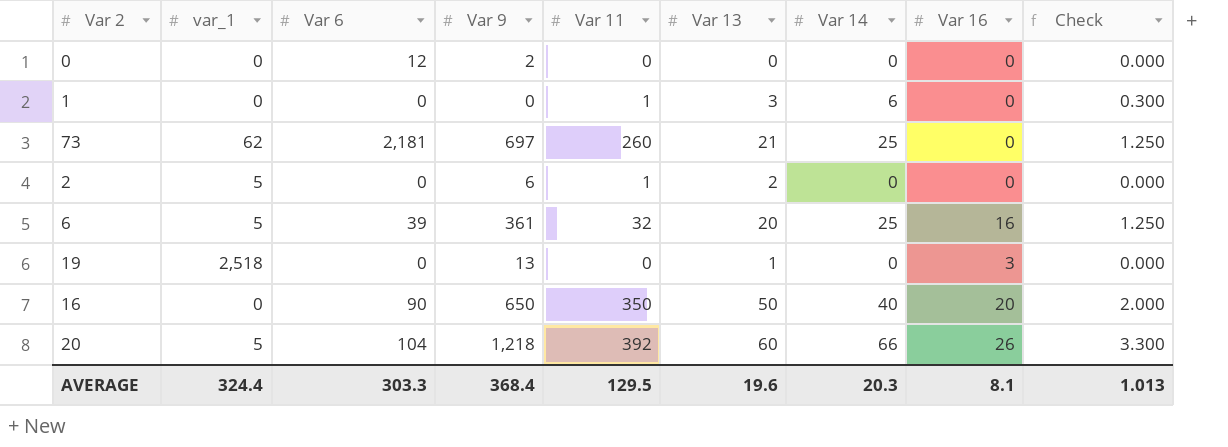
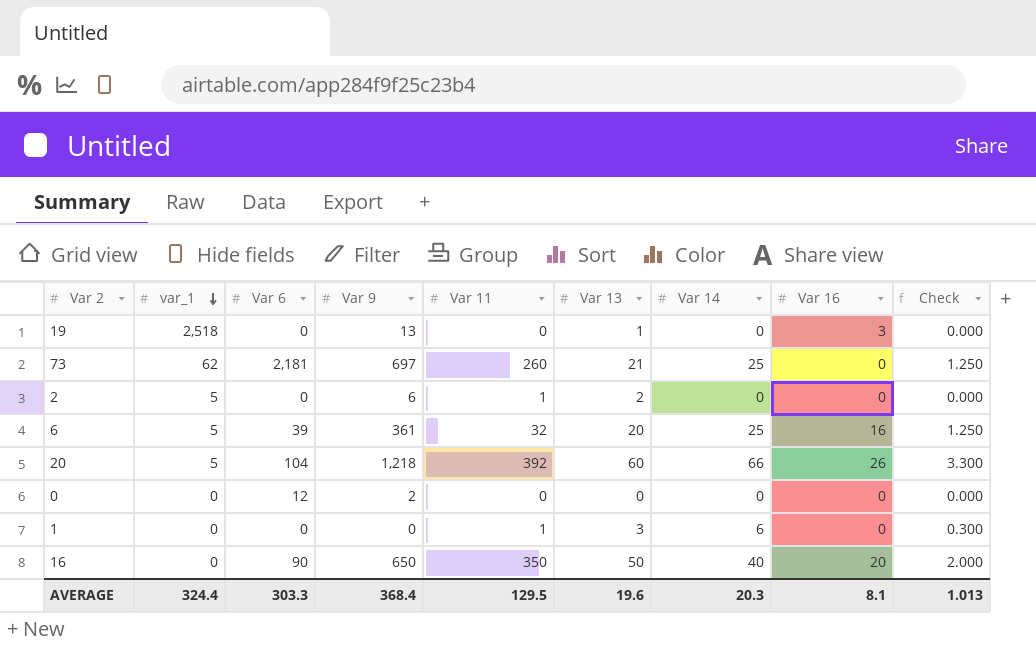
row order: none -> var_1 descending

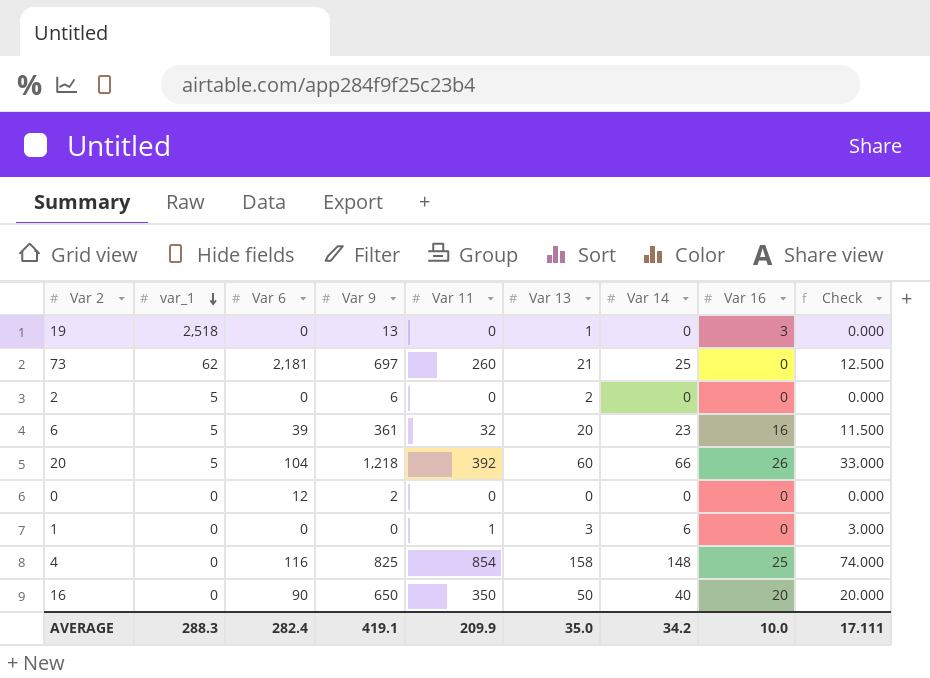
column Check | formula: [Var 14] * 0.05 -> [Var 14] * 0.5
2 | Var 11: 1 -> 0
6 | Var 14: 25 -> 23
row 4: none -> 0 | 116 | 825 | 854 | 158 | 148 | 25 | 74.000
AVERAGE | var_1: 324.4 -> 288.3
AVERAGE | Var 6: 303.3 -> 282.4
AVERAGE | Var 9: 368.4 -> 419.1
AVERAGE | Var 11: 129.5 -> 209.9
AVERAGE | Var 13: 19.6 -> 35.0
AVERAGE | Var 14: 20.3 -> 34.2
AVERAGE | Var 16: 8.1 -> 10.0
AVERAGE | Check: 1.013 -> 17.111

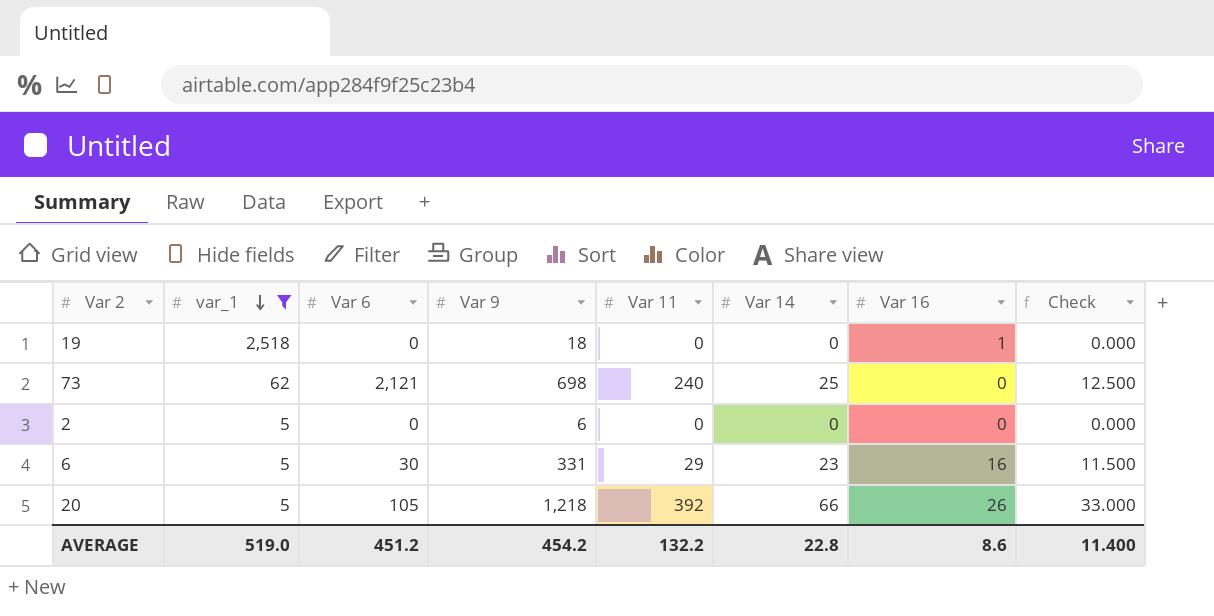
filter: none -> var_1 != 0
column Var 13 | position: 6 -> none
19 | Var 9: 13 -> 18
19 | Var 16: 3 -> 1
73 | Var 6: 2,181 -> 2,121
73 | Var 9: 697 -> 698
73 | Var 11: 260 -> 240
6 | Var 6: 39 -> 30
6 | Var 9: 361 -> 331
6 | Var 11: 32 -> 29
20 | Var 6: 104 -> 105
AVERAGE | var_1: 288.3 -> 519.0
AVERAGE | Var 6: 282.4 -> 451.2
AVERAGE | Var 9: 419.1 -> 454.2
AVERAGE | Var 11: 209.9 -> 132.2
AVERAGE | Var 14: 34.2 -> 22.8
AVERAGE | Var 16: 10.0 -> 8.6
AVERAGE | Check: 17.111 -> 11.400

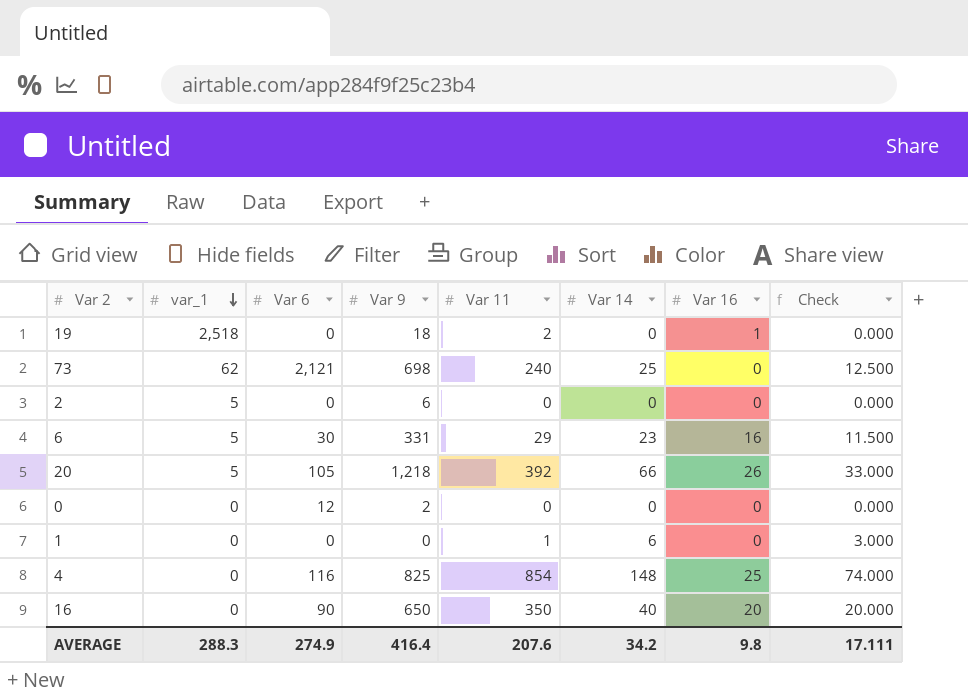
filter: var_1 != 0 -> none
19 | Var 11: 0 -> 2
AVERAGE | var_1: 519.0 -> 288.3
AVERAGE | Var 6: 451.2 -> 274.9
AVERAGE | Var 9: 454.2 -> 416.4
AVERAGE | Var 11: 132.2 -> 207.6
AVERAGE | Var 14: 22.8 -> 34.2
AVERAGE | Var 16: 8.6 -> 9.8
AVERAGE | Check: 11.400 -> 17.111

